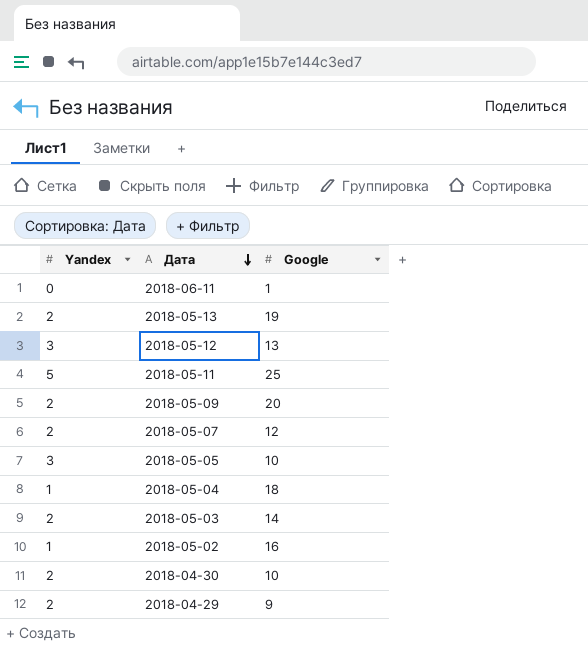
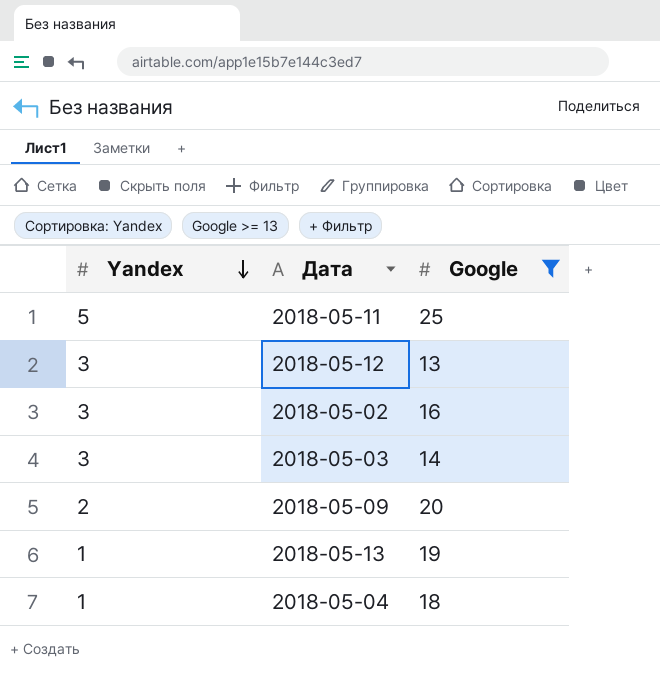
filter: none -> Google >= 13
row order: Дата descending -> Yandex descending
2018-05-02 | Yandex: 1 -> 3
2018-05-03 | Yandex: 2 -> 3
2018-05-13 | Yandex: 2 -> 1

